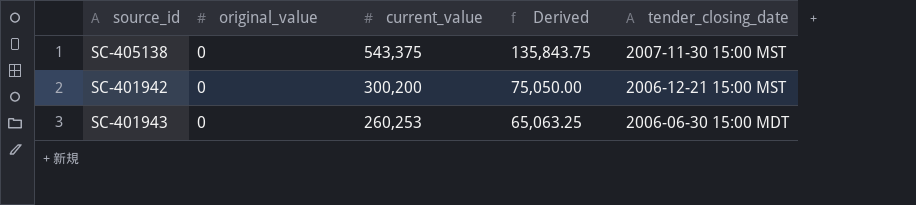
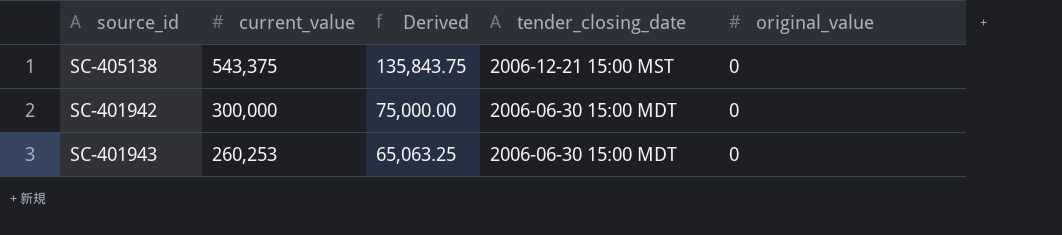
column original_value | position: 2 -> 5
SC-405138 | tender_closing_date: 2007-11-30 15:00 MST -> 2006-12-21 15:00 MST
SC-401942 | current_value: 300,200 -> 300,000
SC-401942 | Derived: 75,050.00 -> 75,000.00
SC-401942 | tender_closing_date: 2006-12-21 15:00 MST -> 2006-06-30 15:00 MDT

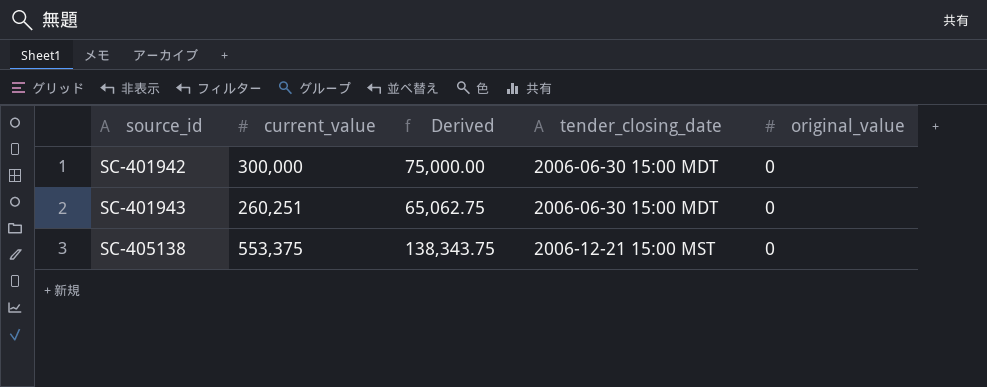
row order: current_value descending -> source_id ascending
SC-401943 | current_value: 260,253 -> 260,251
SC-401943 | Derived: 65,063.25 -> 65,062.75
SC-405138 | current_value: 543,375 -> 553,375
SC-405138 | Derived: 135,843.75 -> 138,343.75

